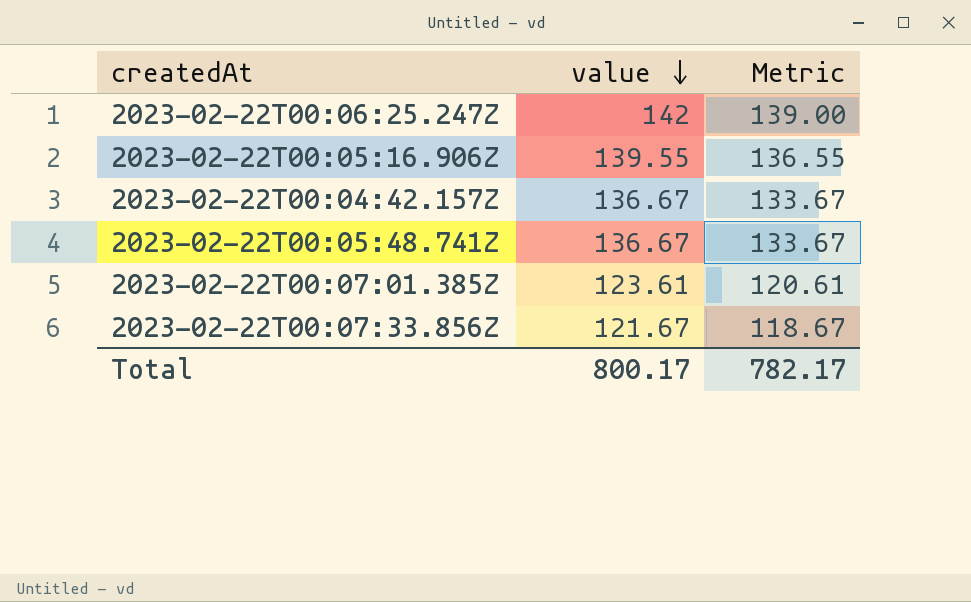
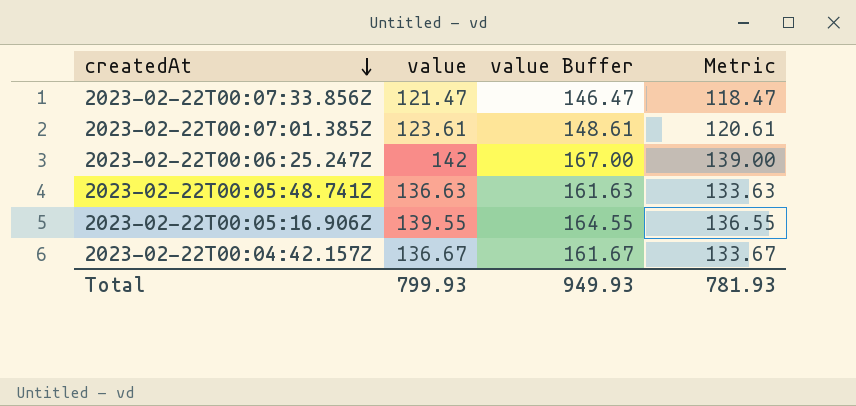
row order: value descending -> createdAt descending
column value Buffer | formula: none -> [value] + 25
2023-02-22T00:07:33.856Z | value: 121.67 -> 121.47
2023-02-22T00:07:33.856Z | Metric: 118.67 -> 118.47
2023-02-22T00:05:48.741Z | value: 136.67 -> 136.63
2023-02-22T00:05:48.741Z | Metric: 133.67 -> 133.63
Total | value: 800.17 -> 799.93
Total | Metric: 782.17 -> 781.93

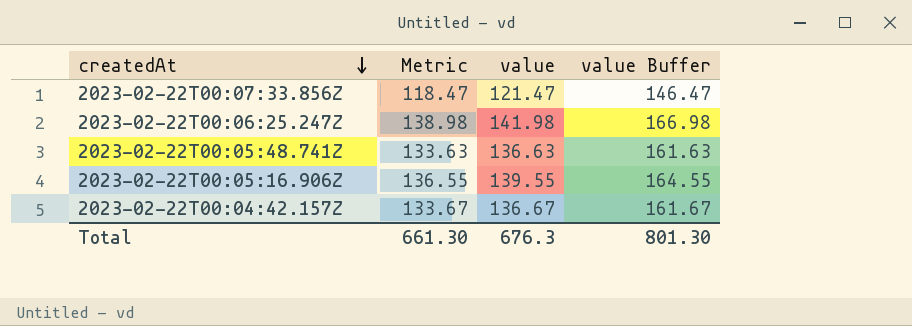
column Metric | position: 4 -> 2
row 2023-02-22T00:07:01.385Z: 123.61 | 148.61 | 120.61 -> none
2023-02-22T00:06:25.247Z | Metric: 139.00 -> 138.98
2023-02-22T00:06:25.247Z | value: 142 -> 141.98
2023-02-22T00:06:25.247Z | value Buffer: 167.00 -> 166.98
Total | Metric: 781.93 -> 661.30
Total | value: 799.93 -> 676.3
Total | value Buffer: 949.93 -> 801.30

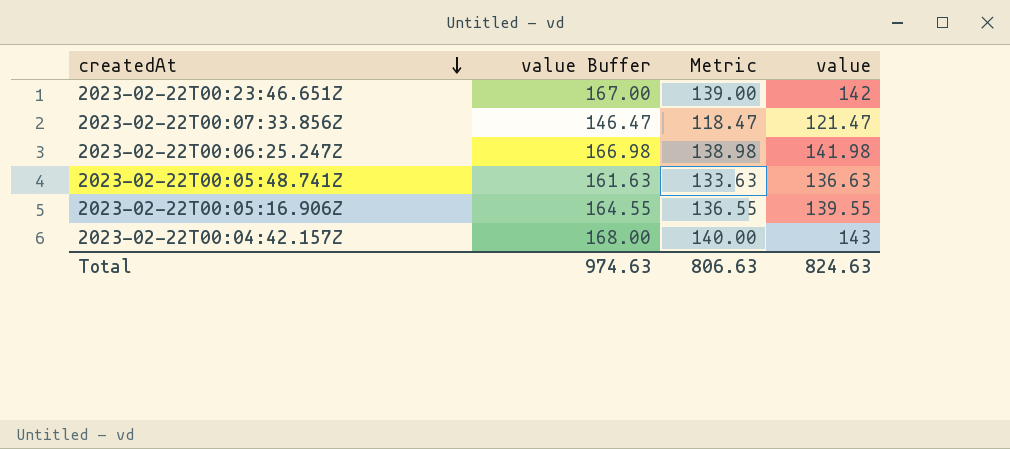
column value Buffer | position: 4 -> 2
row 2023-02-22T00:23:46.651Z: none -> 167.00 | 139.00 | 142
2023-02-22T00:04:42.157Z | value Buffer: 161.67 -> 168.00
2023-02-22T00:04:42.157Z | Metric: 133.67 -> 140.00
2023-02-22T00:04:42.157Z | value: 136.67 -> 143
Total | value Buffer: 801.30 -> 974.63
Total | Metric: 661.30 -> 806.63
Total | value: 676.3 -> 824.63

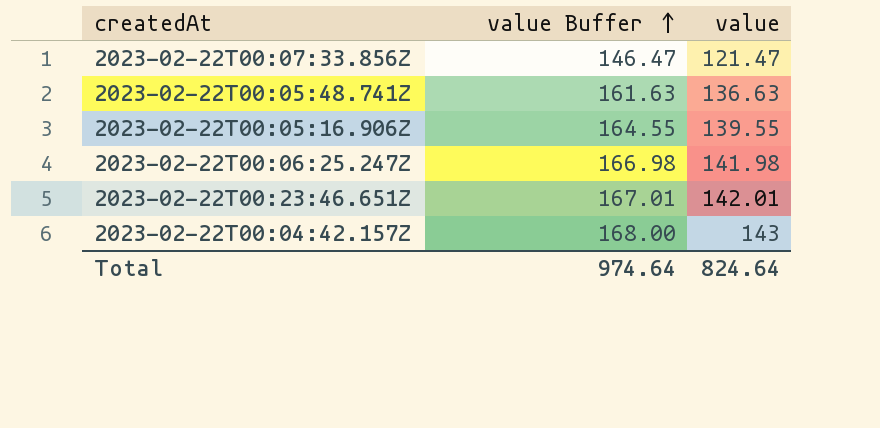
row order: createdAt descending -> value Buffer ascending
column Metric | formula: [value] - 3 -> none
2023-02-22T00:23:46.651Z | value Buffer: 167.00 -> 167.01
2023-02-22T00:23:46.651Z | value: 142 -> 142.01
Total | value Buffer: 974.63 -> 974.64
Total | value: 824.63 -> 824.64

